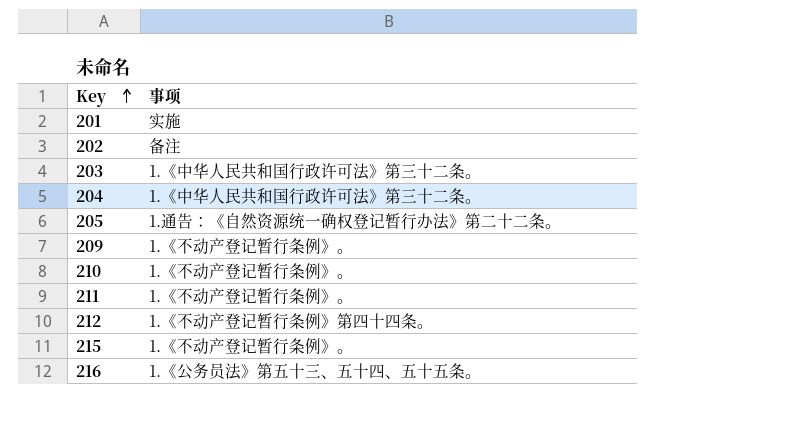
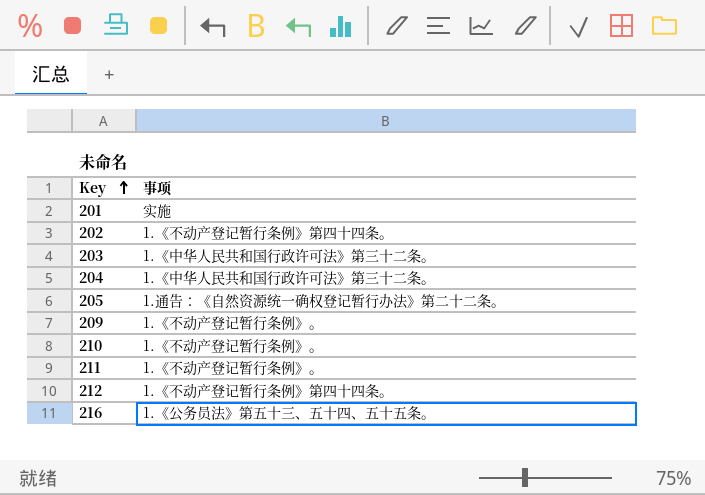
row 215: 1.《不动产登记暂行条例》。 -> none
202 | 事项: 备注 -> 1.《不动产登记暂行条例》第四十四条。

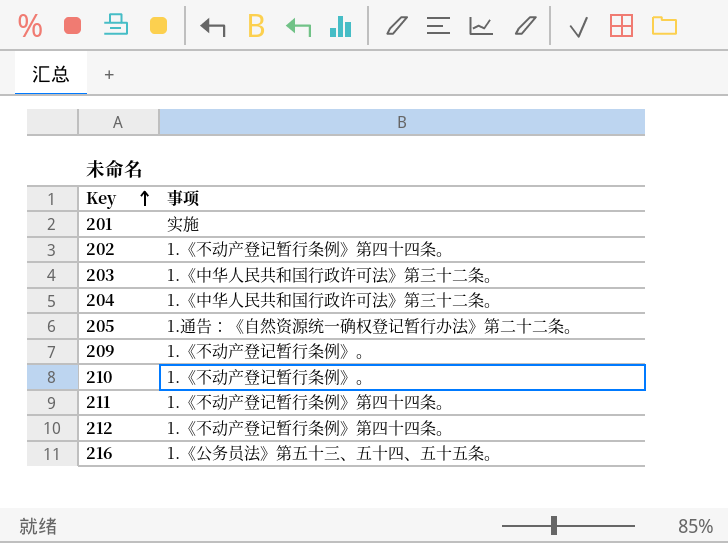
211 | 事项: 1.《不动产登记暂行条例》。 -> 1.《不动产登记暂行条例》第四十四条。

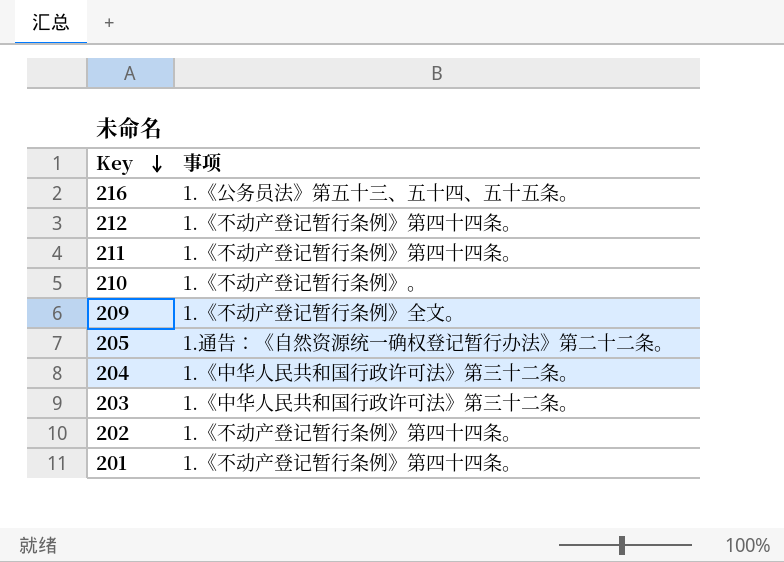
row order: Key ascending -> Key descending
209 | 事项: 1.《不动产登记暂行条例》。 -> 1.《不动产登记暂行条例》全文。
201 | 事项: 实施 -> 1.《不动产登记暂行条例》第四十四条。

